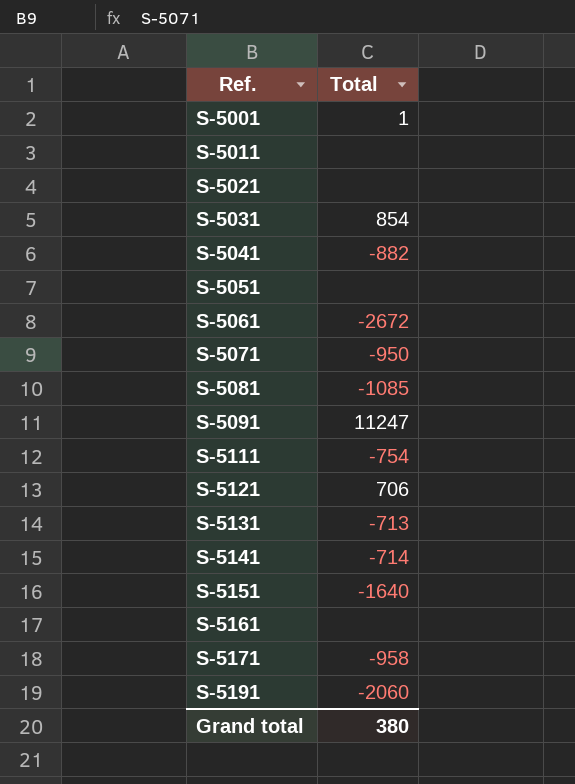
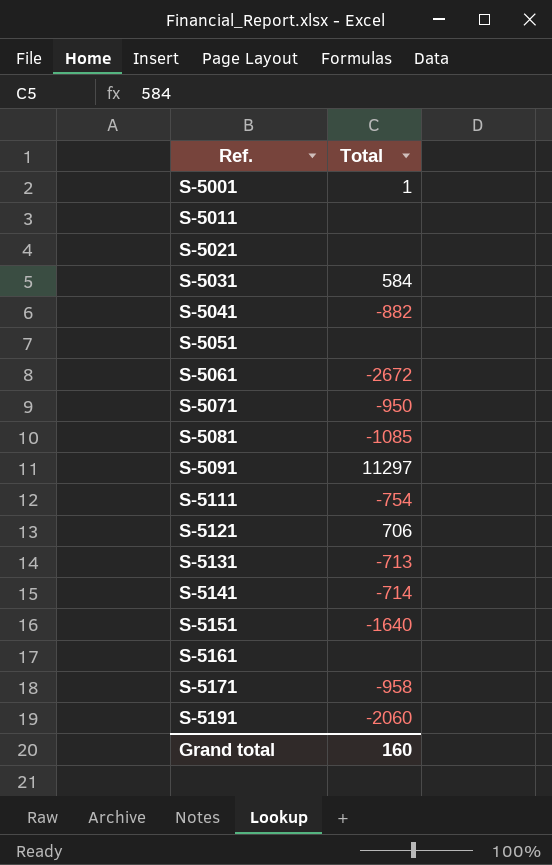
S-5031 | Total: 854 -> 584
S-5091 | Total: 11247 -> 11297
Grand total | Total: 380 -> 160

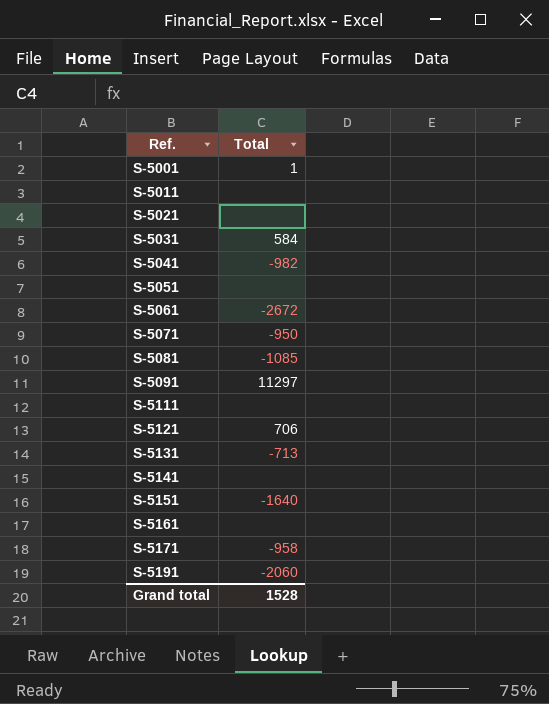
S-5041 | Total: -882 -> -982
S-5111 | Total: -754 -> none
S-5141 | Total: -714 -> none
Grand total | Total: 160 -> 1528

